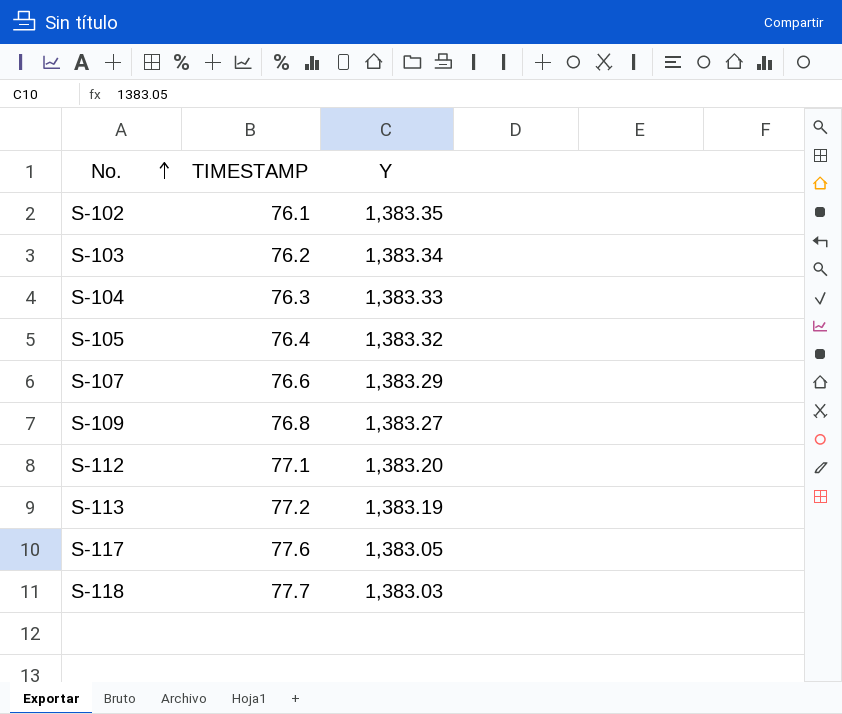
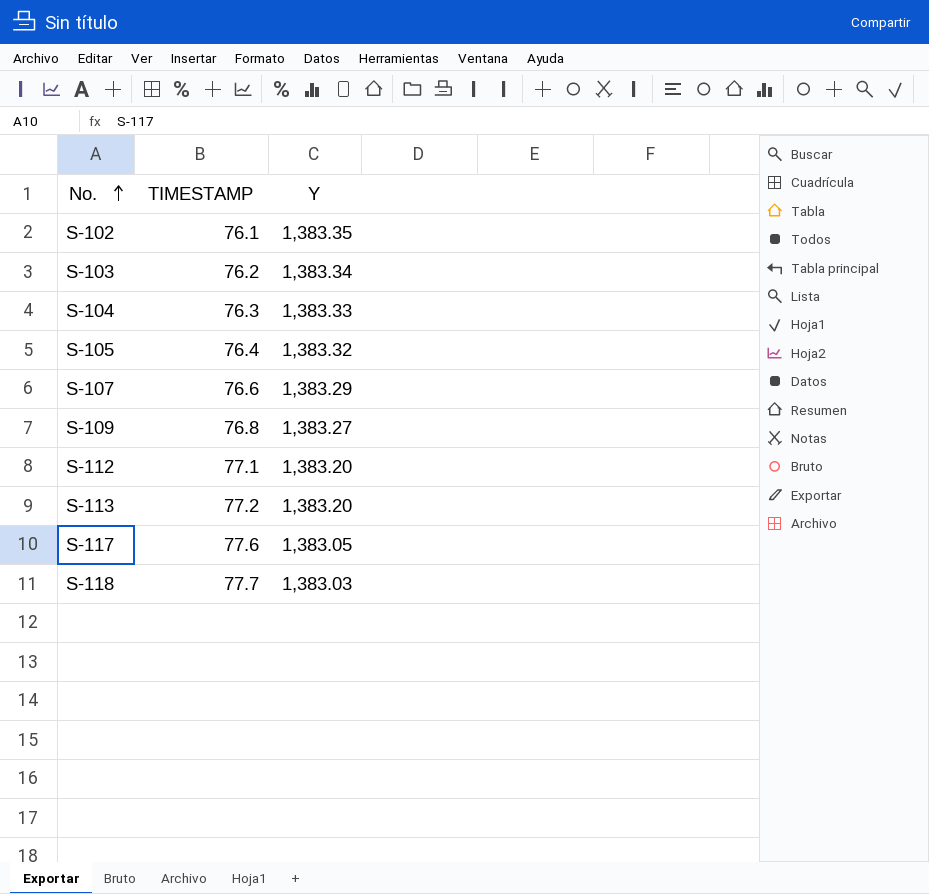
S-113 | Y: 1,383.19 -> 1,383.20

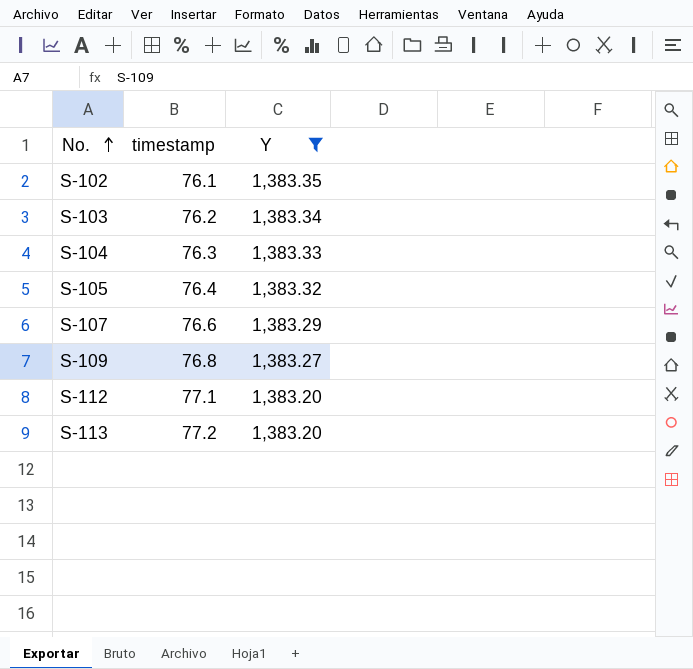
filter: none -> Y >= 1,383.20
column name: TIMESTAMP -> timestamp

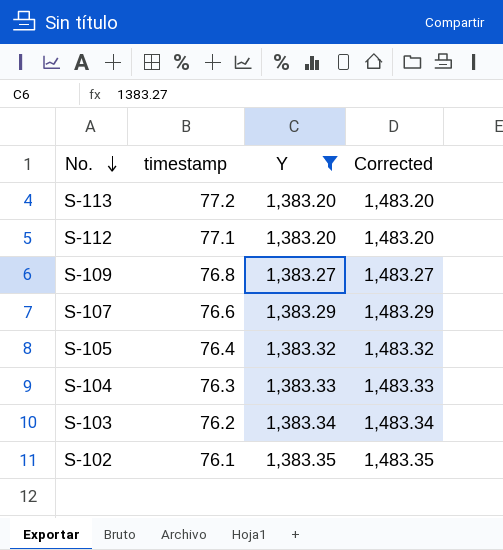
row order: No. ascending -> No. descending
column Corrected | formula: none -> [Y] + 100

